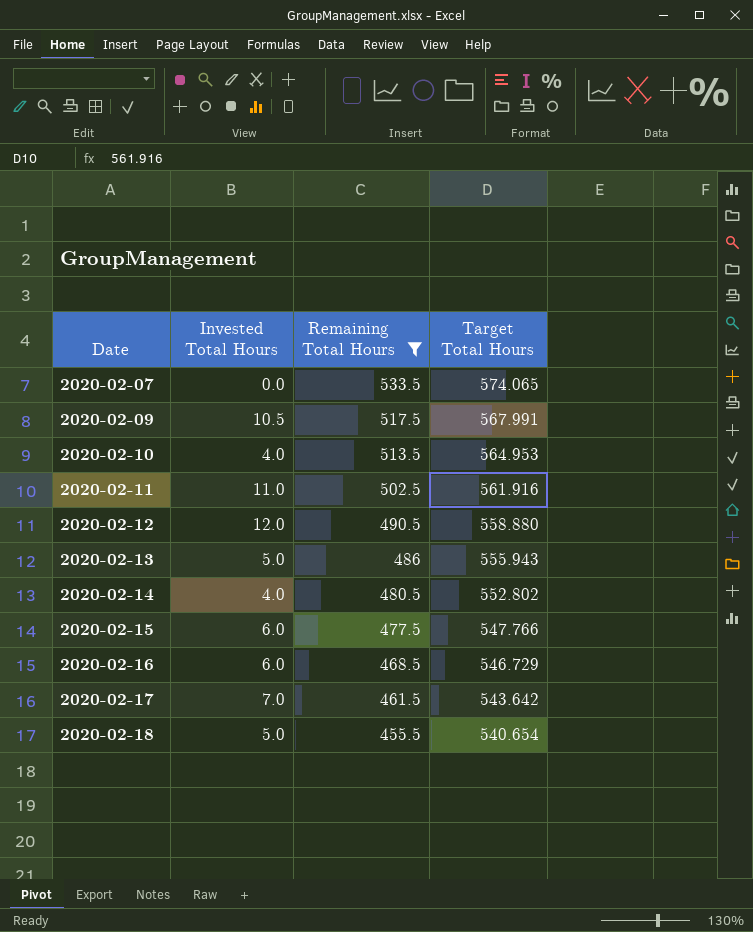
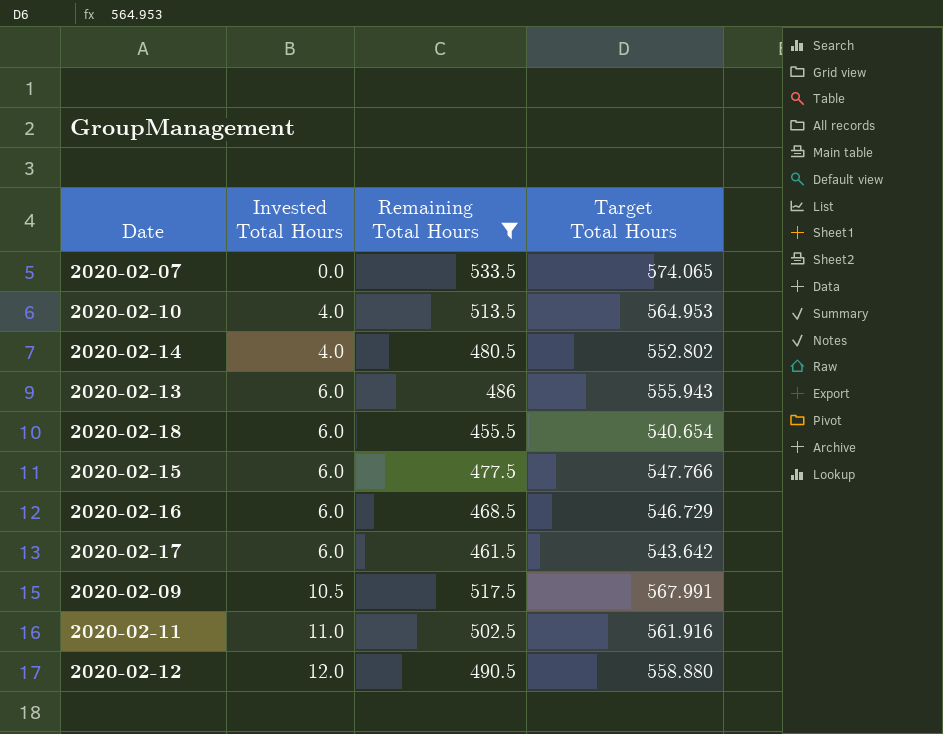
row order: Date ascending -> Invested Total Hours ascending
2020-02-13 | Invested Total Hours: 5.0 -> 6.0
2020-02-18 | Invested Total Hours: 5.0 -> 6.0
2020-02-17 | Invested Total Hours: 7.0 -> 6.0

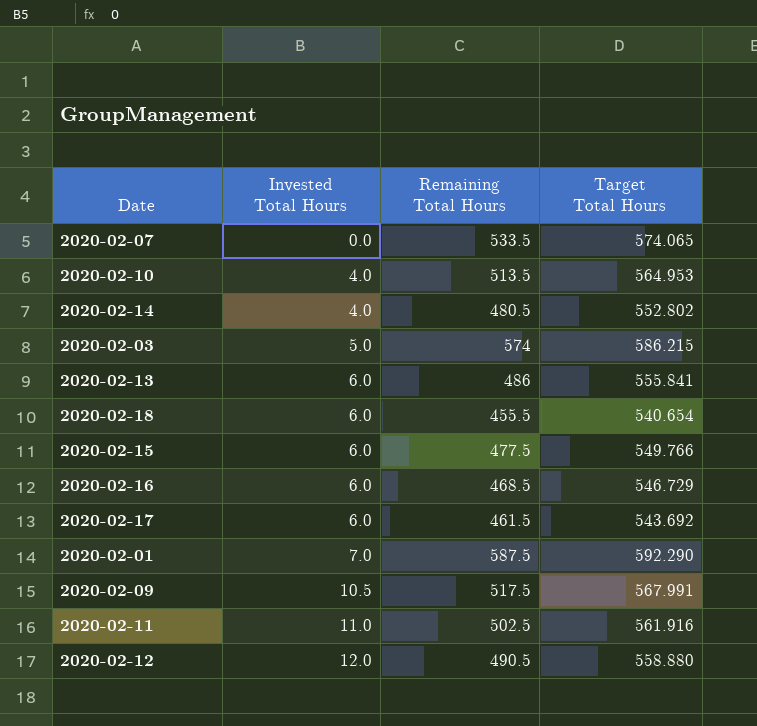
filter: Remaining Total Hours <= 533.5 -> none
2020-02-13 | Target Total Hours: 555.943 -> 555.841
2020-02-15 | Target Total Hours: 547.766 -> 549.766
2020-02-17 | Target Total Hours: 543.642 -> 543.692

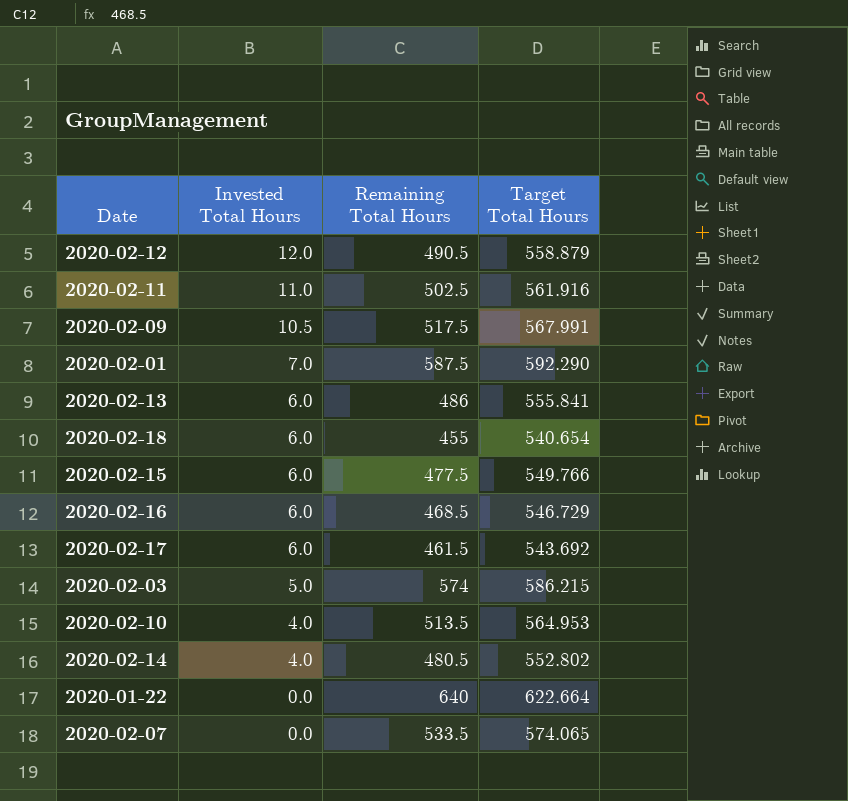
row order: Invested Total Hours ascending -> Invested Total Hours descending
2020-02-12 | Target Total Hours: 558.880 -> 558.879
2020-02-18 | Remaining Total Hours: 455.5 -> 455
row 2020-01-22: none -> 0.0 | 640 | 622.664

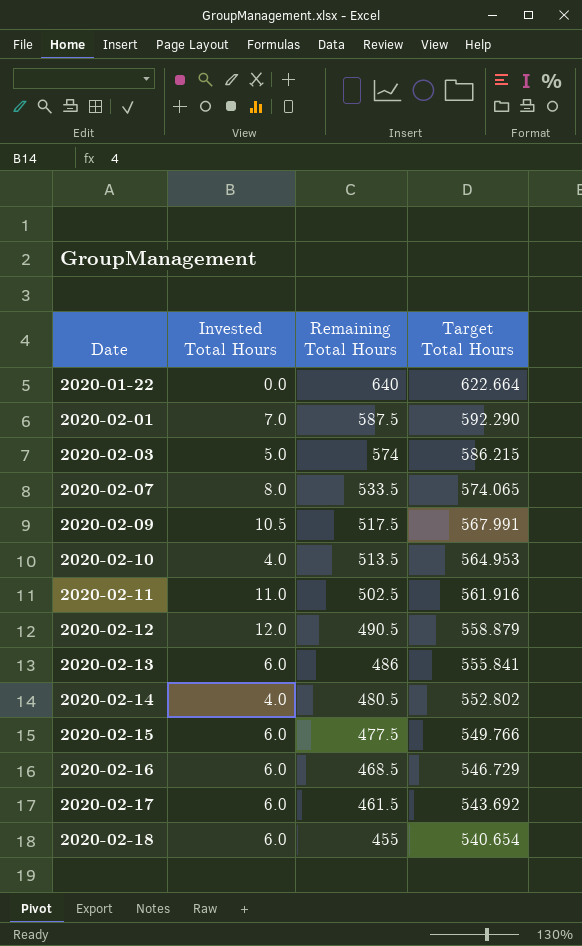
row order: Invested Total Hours descending -> Date ascending
2020-02-07 | Invested Total Hours: 0.0 -> 8.0

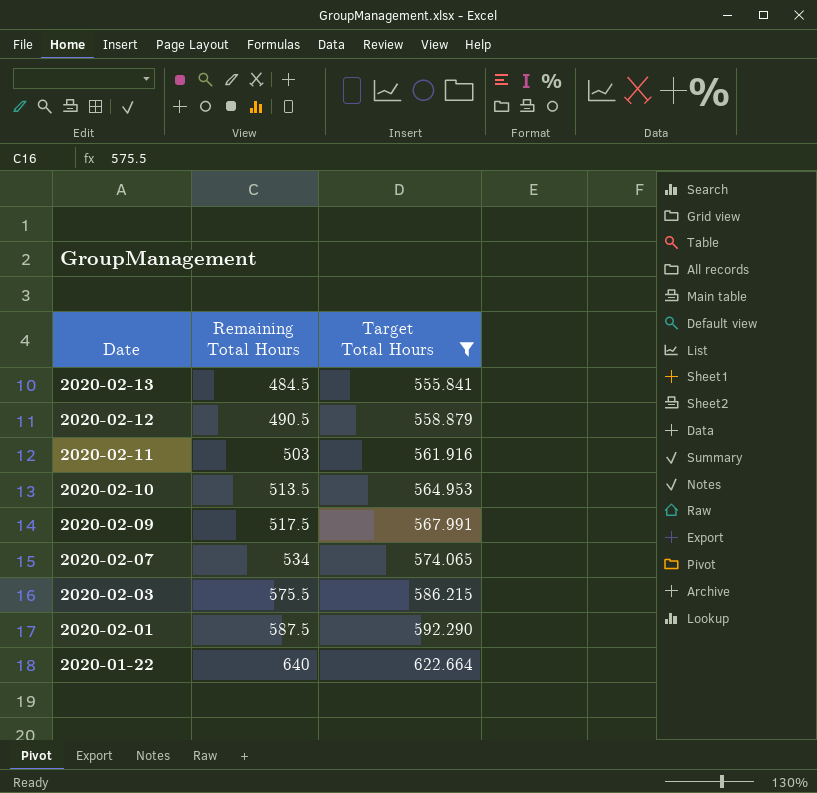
filter: none -> Target Total Hours >= 555.841
row order: Date ascending -> Date descending
column Invested Total Hours | position: 2 -> none
2020-02-13 | Remaining Total Hours: 486 -> 484.5
2020-02-11 | Remaining Total Hours: 502.5 -> 503
2020-02-07 | Remaining Total Hours: 533.5 -> 534
2020-02-03 | Remaining Total Hours: 574 -> 575.5

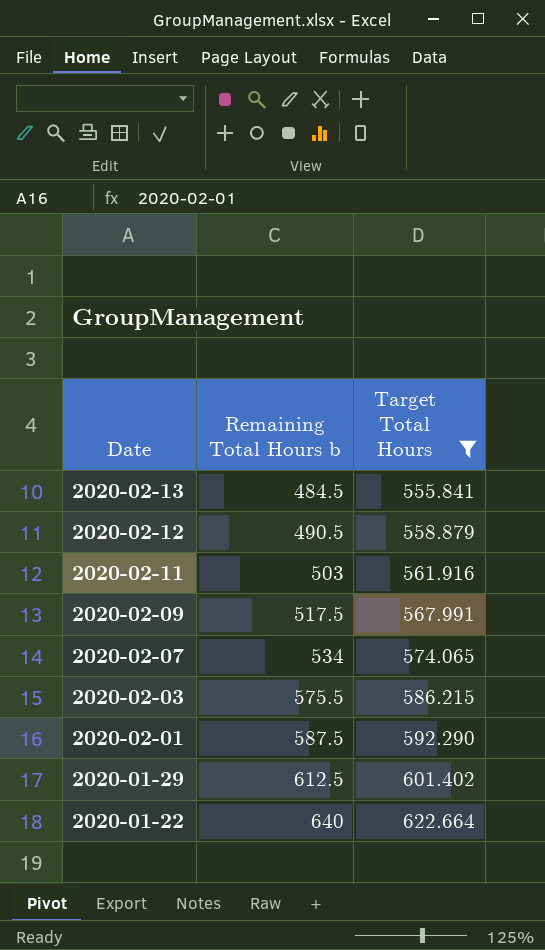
column name: Remaining Total Hours -> Remaining Total Hours b
row 2020-02-10: 513.5 | 564.953 -> none
row 2020-01-29: none -> 612.5 | 601.402

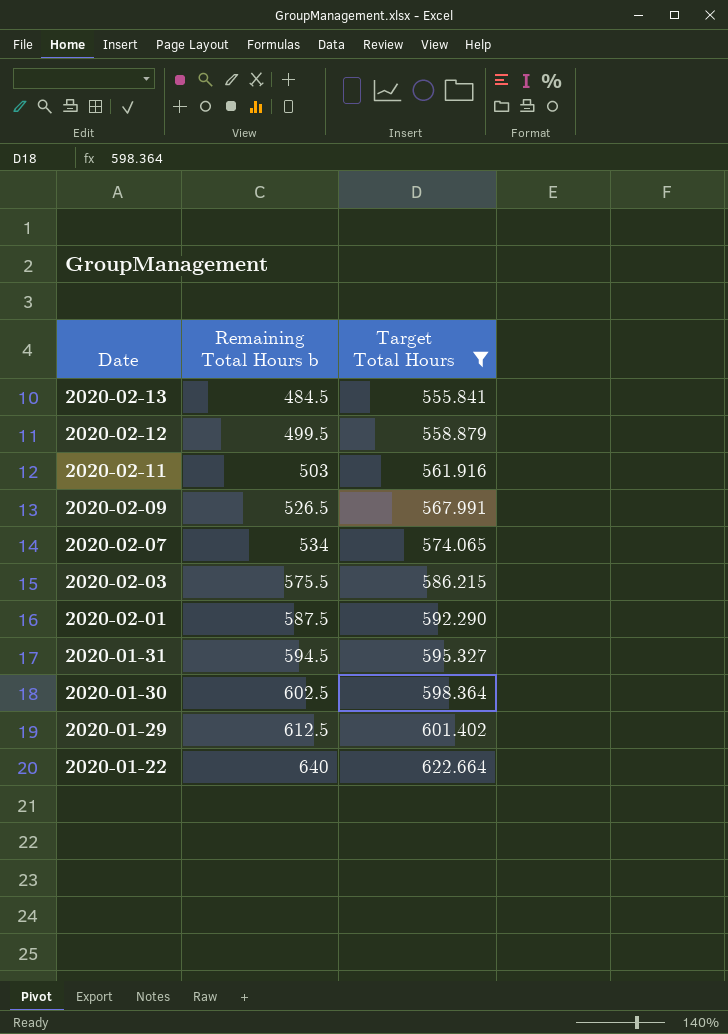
2020-02-12 | Remaining Total Hours b: 490.5 -> 499.5
2020-02-09 | Remaining Total Hours b: 517.5 -> 526.5
row 2020-01-31: none -> 594.5 | 595.327
row 2020-01-30: none -> 602.5 | 598.364

